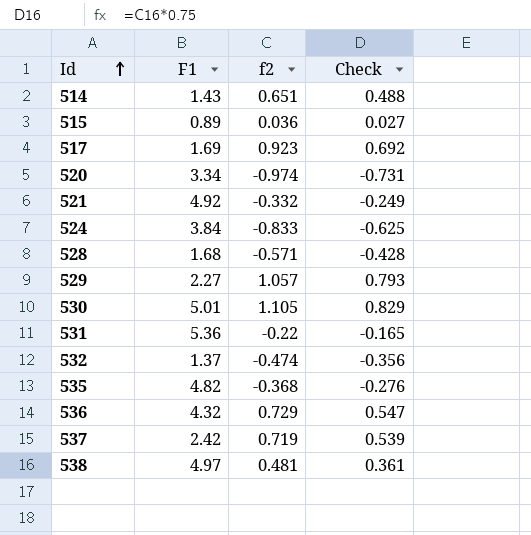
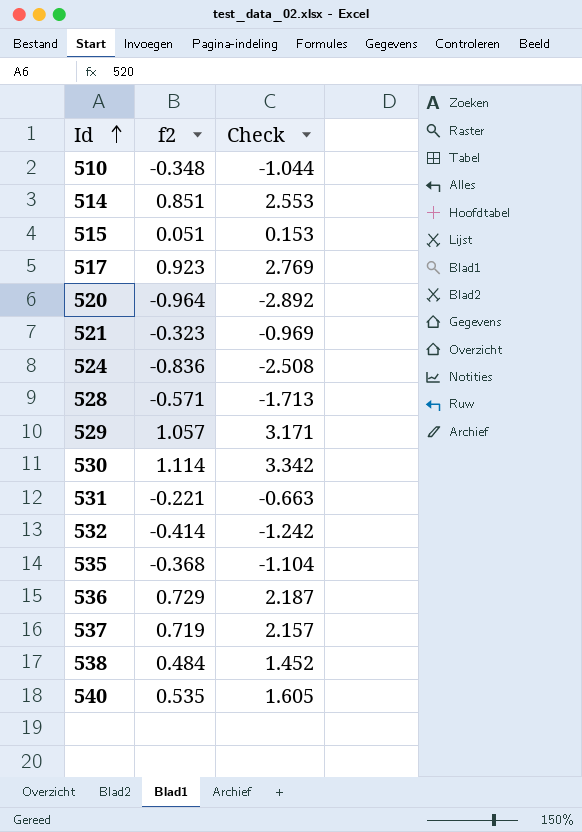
column F1 | position: 2 -> none
column Check | formula: [f2] * 0.75 -> [f2] * 3
row 510: none -> -0.348 | -1.044
514 | f2: 0.651 -> 0.851
515 | f2: 0.036 -> 0.051
520 | f2: -0.974 -> -0.964
521 | f2: -0.332 -> -0.323
524 | f2: -0.833 -> -0.836
530 | f2: 1.105 -> 1.114
531 | f2: -0.22 -> -0.221
532 | f2: -0.474 -> -0.414
538 | f2: 0.481 -> 0.484
row 540: none -> 0.535 | 1.605

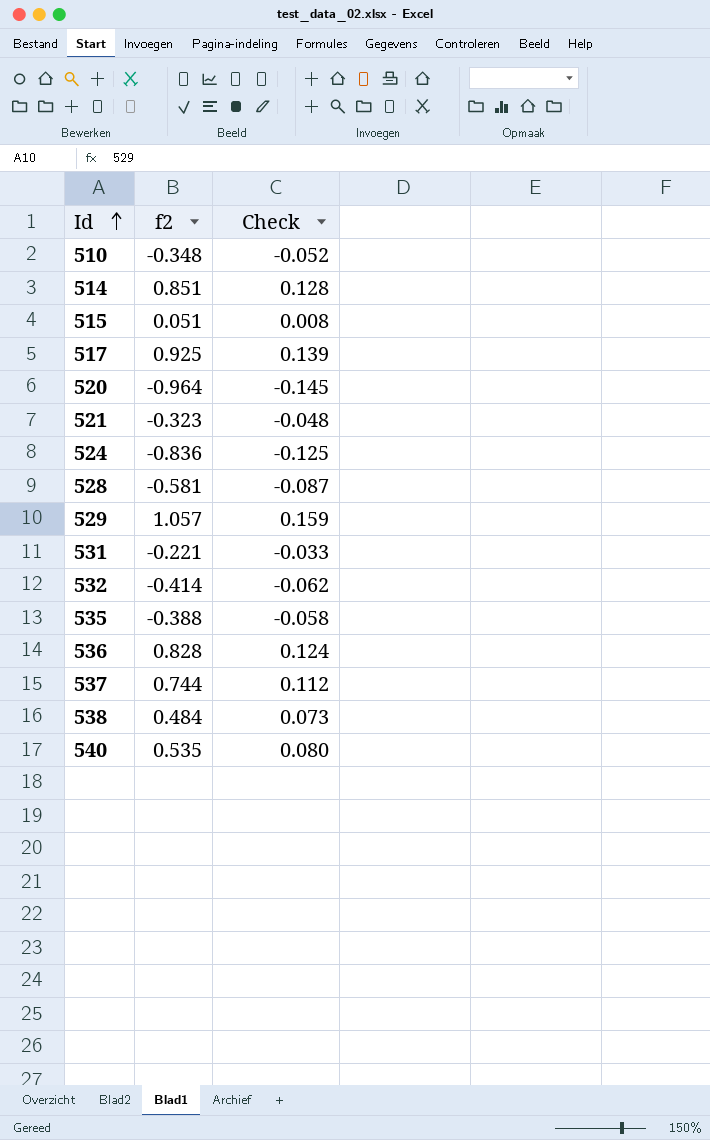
column Check | formula: [f2] * 3 -> [f2] * 0.15
row 530: 1.114 | 3.342 -> none
517 | f2: 0.923 -> 0.925
528 | f2: -0.571 -> -0.581
535 | f2: -0.368 -> -0.388
536 | f2: 0.729 -> 0.828
537 | f2: 0.719 -> 0.744

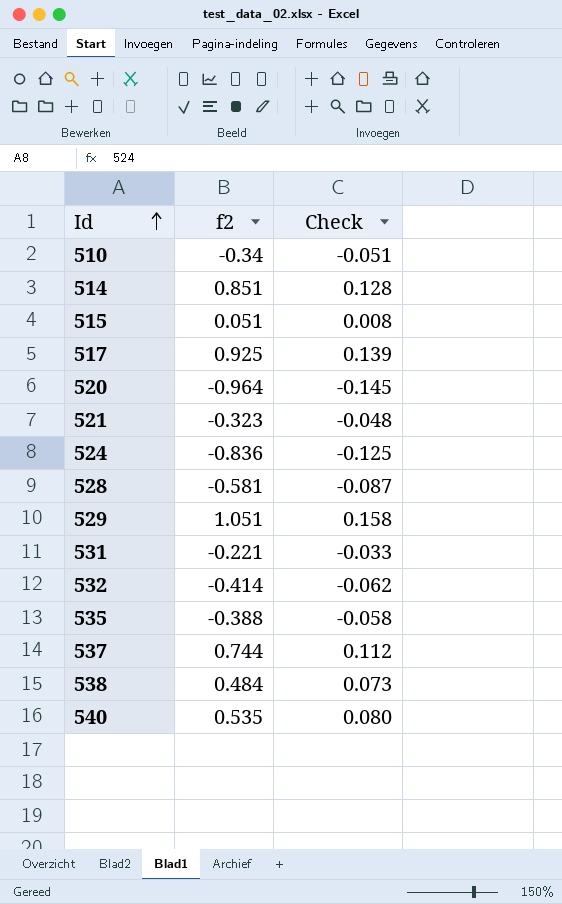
row 536: 0.828 | 0.124 -> none
510 | f2: -0.348 -> -0.34
510 | Check: -0.052 -> -0.051
529 | f2: 1.057 -> 1.051
529 | Check: 0.159 -> 0.158

